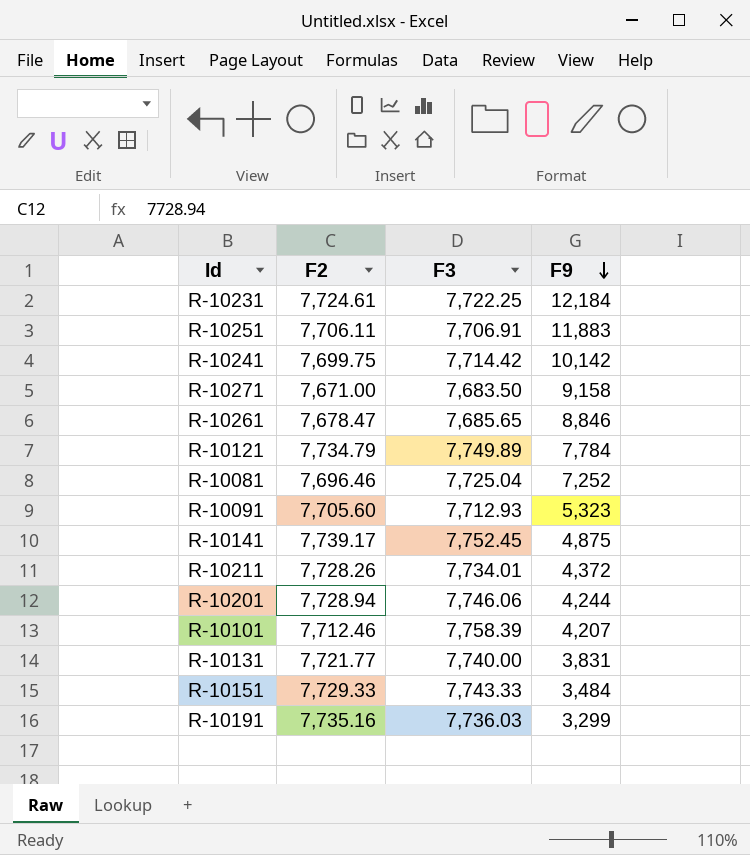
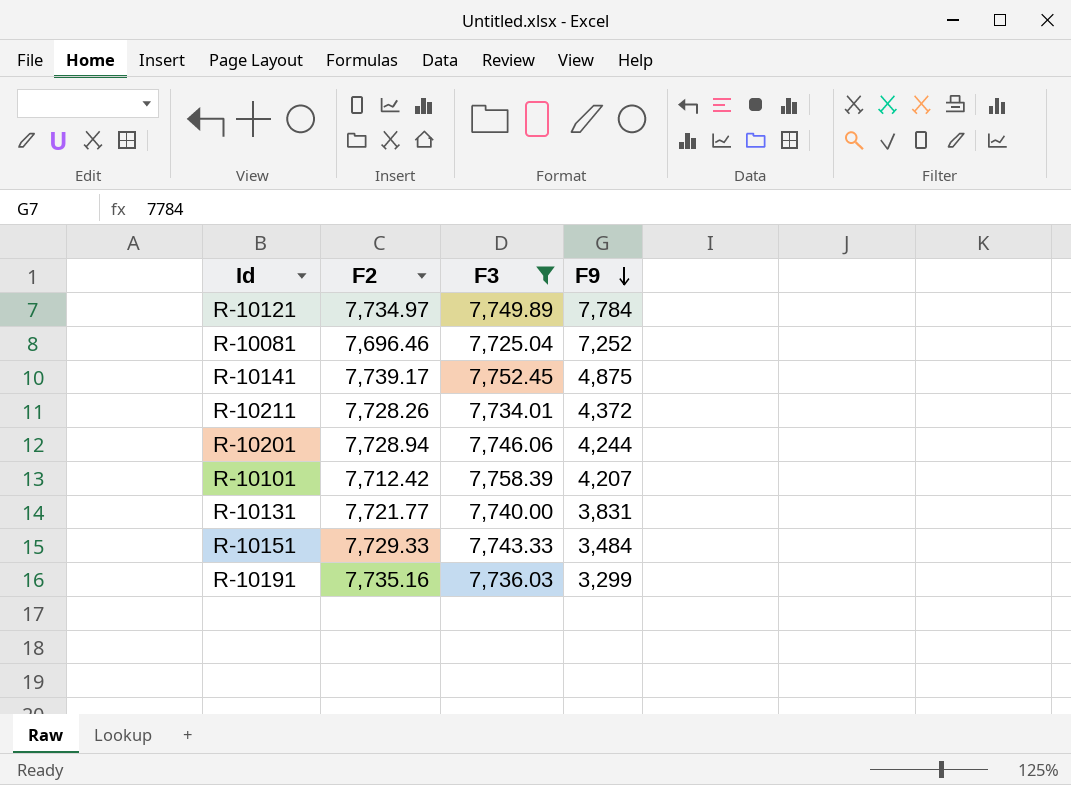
filter: none -> F3 >= 7,725.04
R-10121 | F2: 7,734.79 -> 7,734.97
R-10101 | F2: 7,712.46 -> 7,712.42

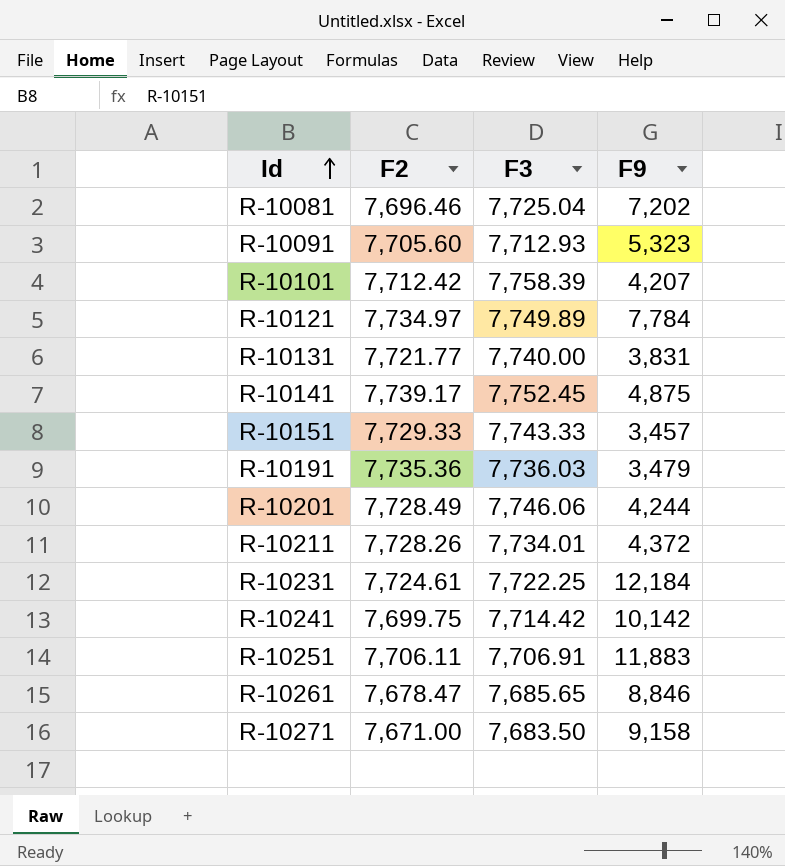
filter: F3 >= 7,725.04 -> none
row order: F9 descending -> Id ascending
R-10081 | F9: 7,252 -> 7,202
R-10151 | F9: 3,484 -> 3,457
R-10191 | F2: 7,735.16 -> 7,735.36
R-10191 | F9: 3,299 -> 3,479
R-10201 | F2: 7,728.94 -> 7,728.49

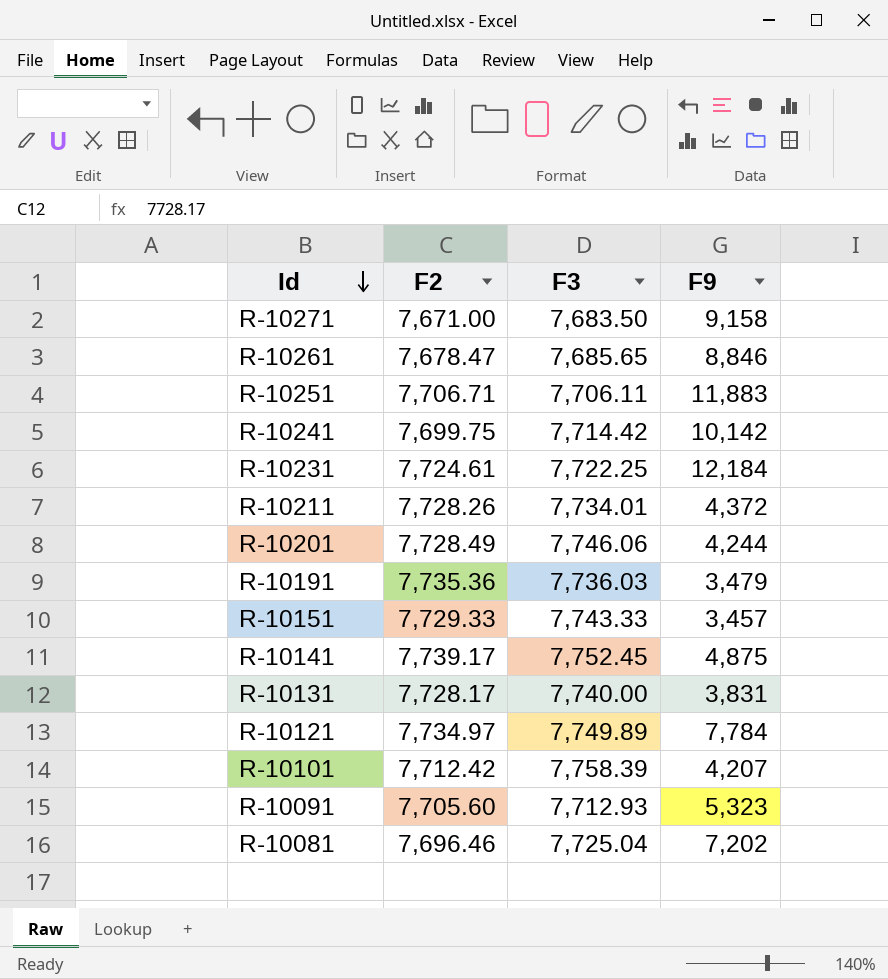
row order: Id ascending -> Id descending
R-10251 | F2: 7,706.11 -> 7,706.71
R-10251 | F3: 7,706.91 -> 7,706.11
R-10131 | F2: 7,721.77 -> 7,728.17

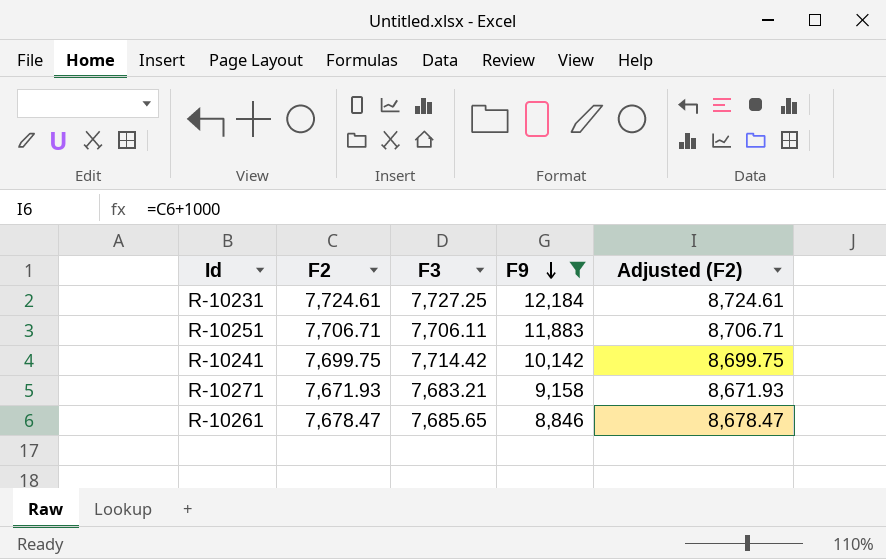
filter: none -> F9 >= 8,846
row order: Id descending -> F9 descending
column Adjusted (F2) | formula: none -> [F2] + 1000
R-10231 | F3: 7,722.25 -> 7,727.25
R-10271 | F2: 7,671.00 -> 7,671.93
R-10271 | F3: 7,683.50 -> 7,683.21

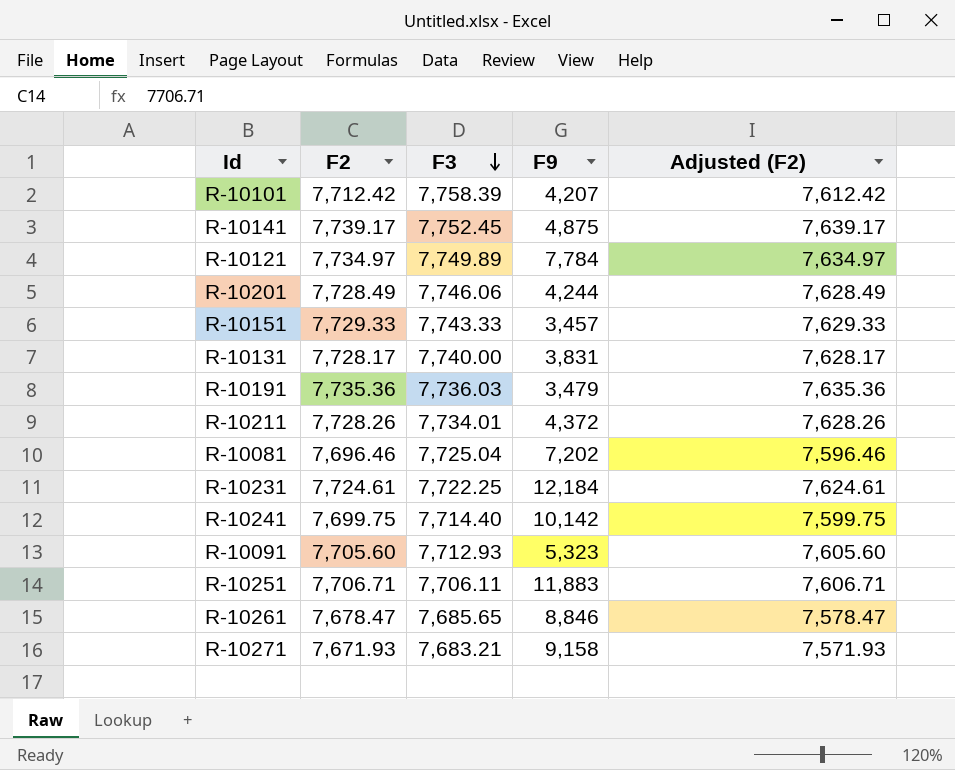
filter: F9 >= 8,846 -> none
row order: F9 descending -> F3 descending
column Adjusted (F2) | formula: [F2] + 1000 -> [F2] - 100
R-10231 | F3: 7,727.25 -> 7,722.25
R-10241 | F3: 7,714.42 -> 7,714.40

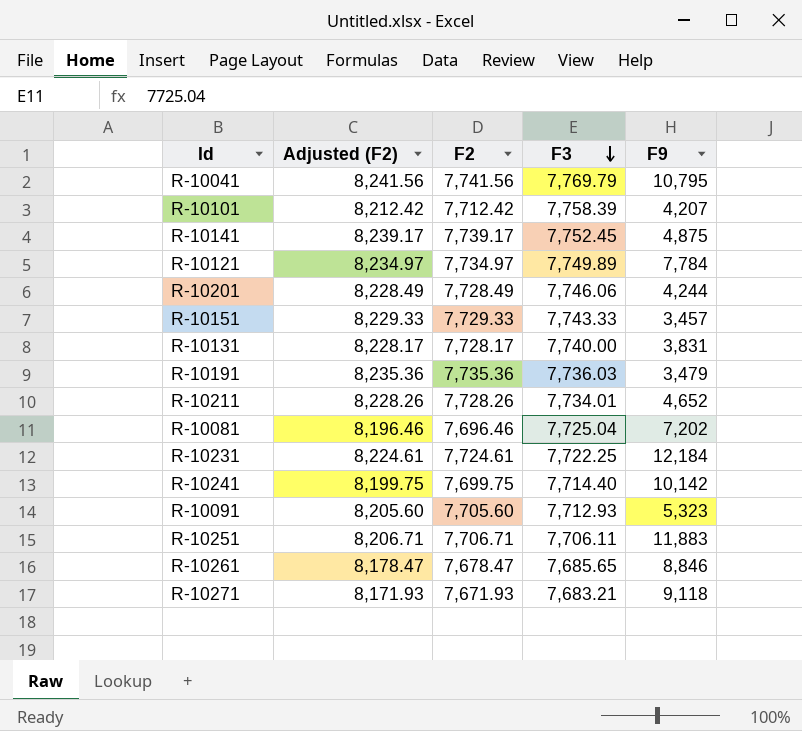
column Adjusted (F2) | formula: [F2] - 100 -> [F2] + 500
column Adjusted (F2) | position: 5 -> 2
row R-10041: none -> 8,241.56 | 7,741.56 | 7,769.79 | 10,795
R-10211 | F9: 4,372 -> 4,652
R-10271 | F9: 9,158 -> 9,118

